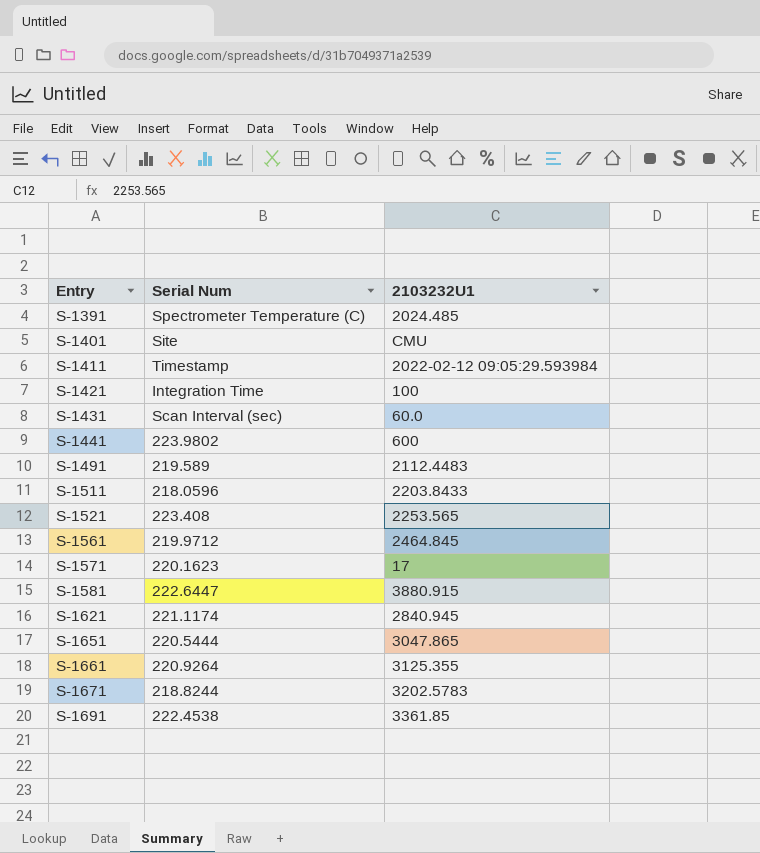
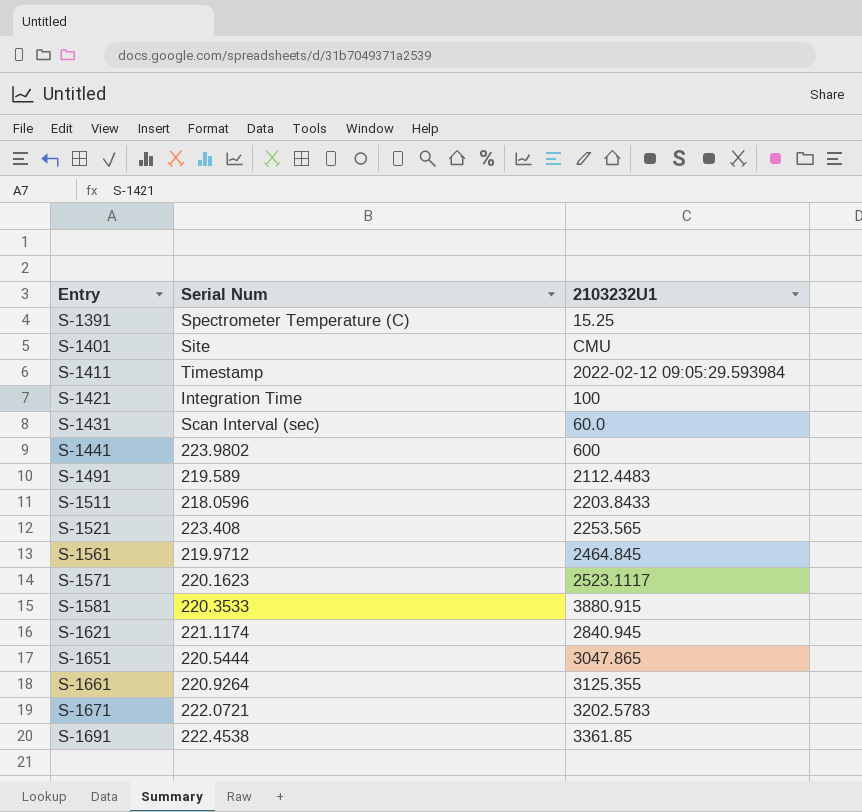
S-1391 | 2103232U1: 2024.485 -> 15.25
S-1571 | 2103232U1: 17 -> 2523.1117
S-1581 | Serial Num: 222.6447 -> 220.3533
S-1671 | Serial Num: 218.8244 -> 222.0721

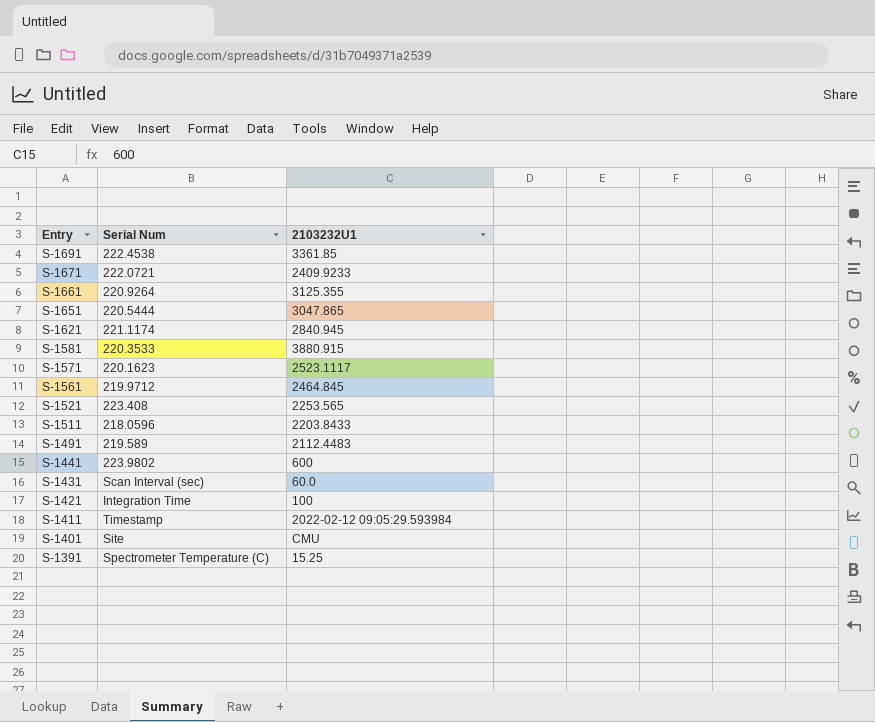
row order: Entry ascending -> Entry descending
S-1671 | 2103232U1: 3202.5783 -> 2409.9233

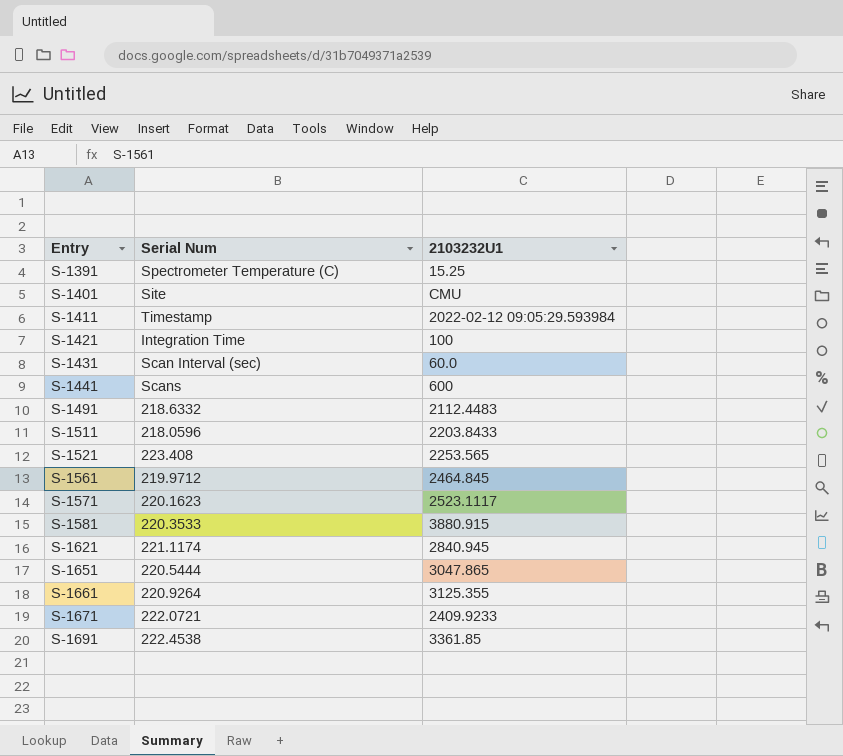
row order: Entry descending -> Entry ascending
S-1441 | Serial Num: 223.9802 -> Scans
S-1491 | Serial Num: 219.589 -> 218.6332

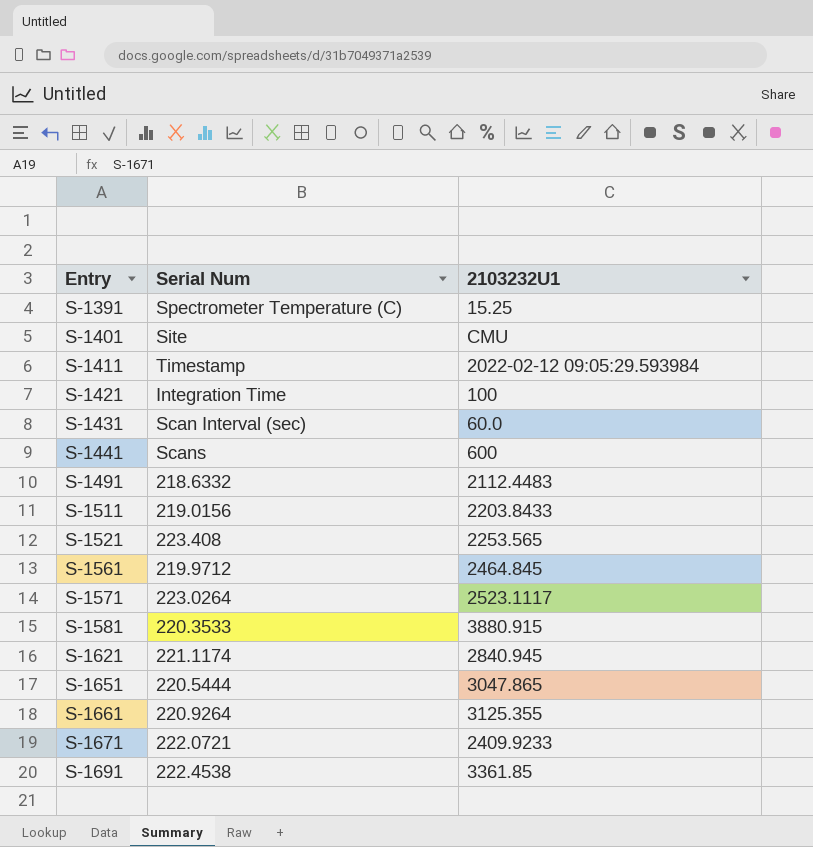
S-1511 | Serial Num: 218.0596 -> 219.0156
S-1571 | Serial Num: 220.1623 -> 223.0264

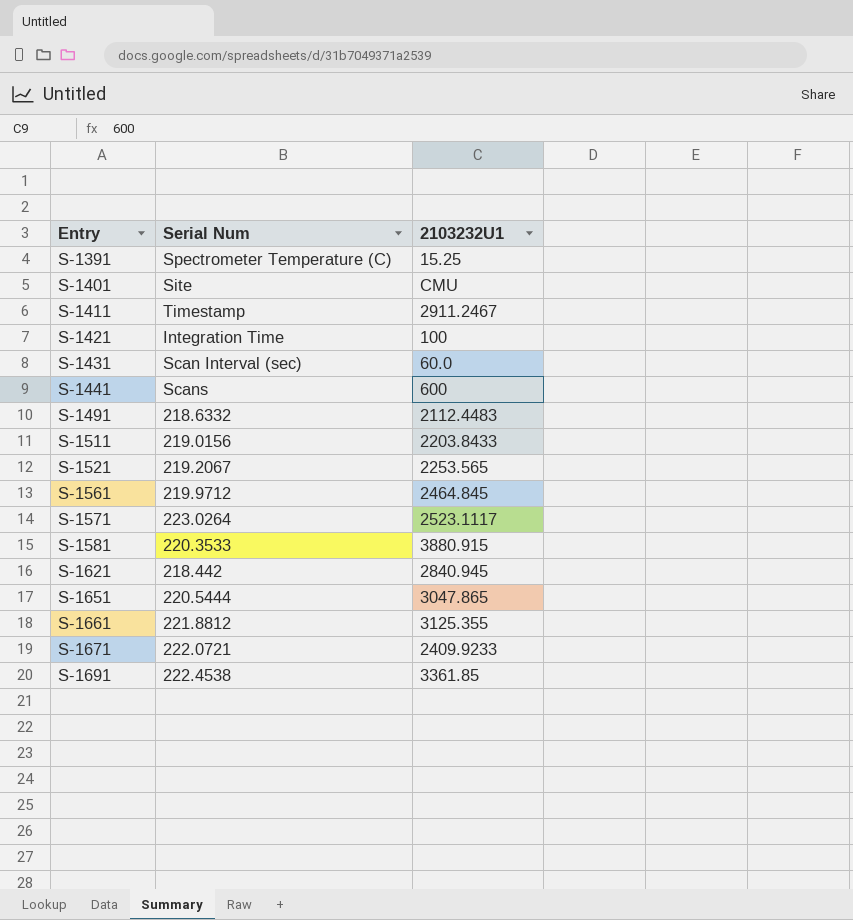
S-1411 | 2103232U1: 2022-02-12 09:05:29.593984 -> 2911.2467
S-1521 | Serial Num: 223.408 -> 219.2067
S-1621 | Serial Num: 221.1174 -> 218.442
S-1661 | Serial Num: 220.9264 -> 221.8812

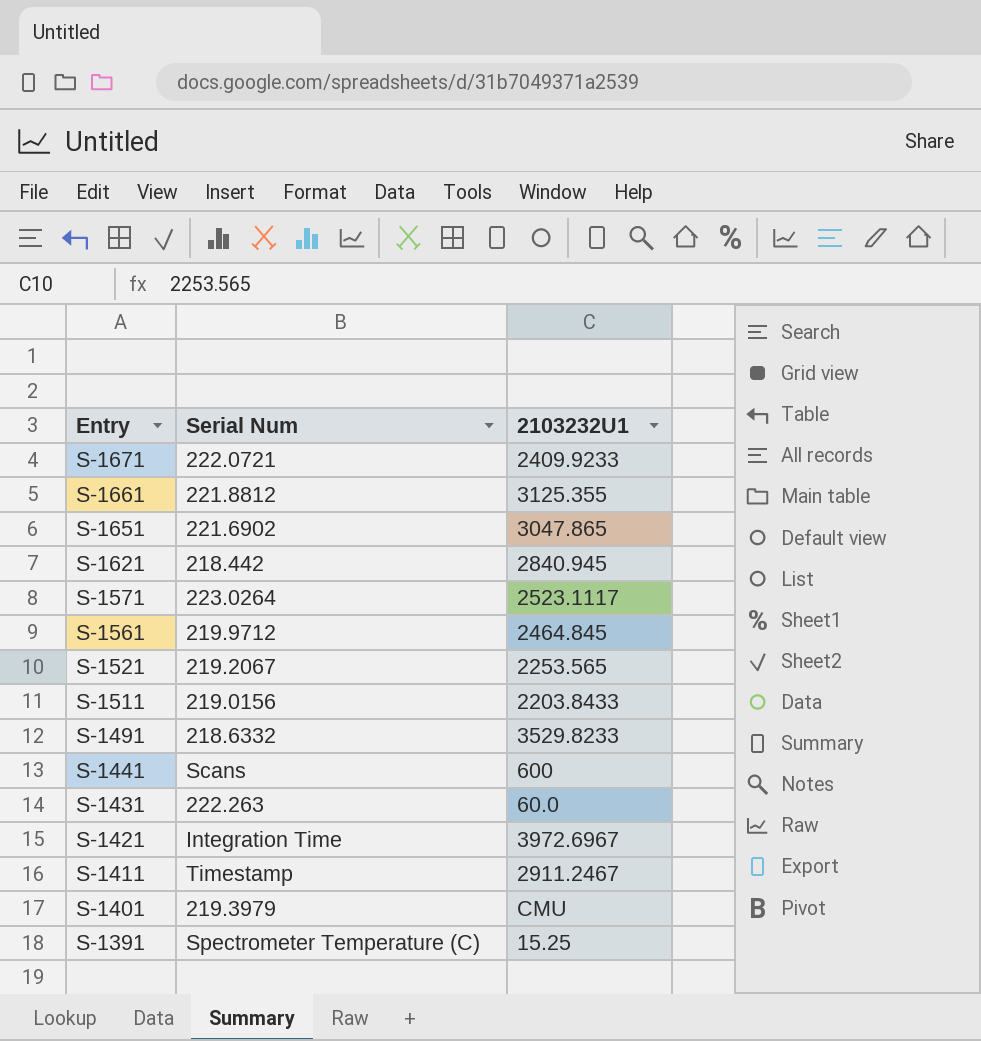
row order: Entry ascending -> Entry descending
row S-1581: 220.3533 | 3880.915 -> none
row S-1691: 222.4538 | 3361.85 -> none
S-1651 | Serial Num: 220.5444 -> 221.6902
S-1491 | 2103232U1: 2112.4483 -> 3529.8233
S-1431 | Serial Num: Scan Interval (sec) -> 222.263
S-1421 | 2103232U1: 100 -> 3972.6967
S-1401 | Serial Num: Site -> 219.3979

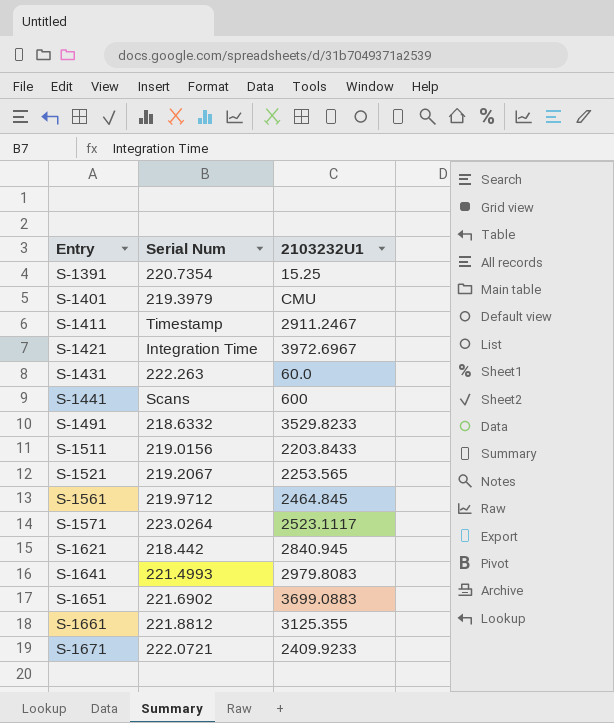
row order: Entry descending -> Entry ascending
S-1391 | Serial Num: Spectrometer Temperature (C) -> 220.7354
row S-1641: none -> 221.4993 | 2979.8083
S-1651 | 2103232U1: 3047.865 -> 3699.0883

